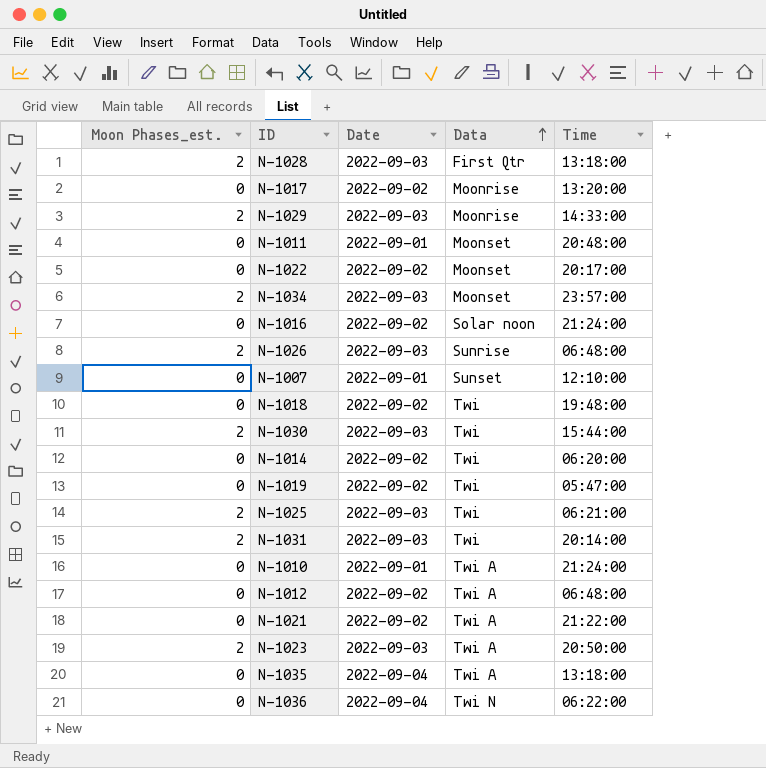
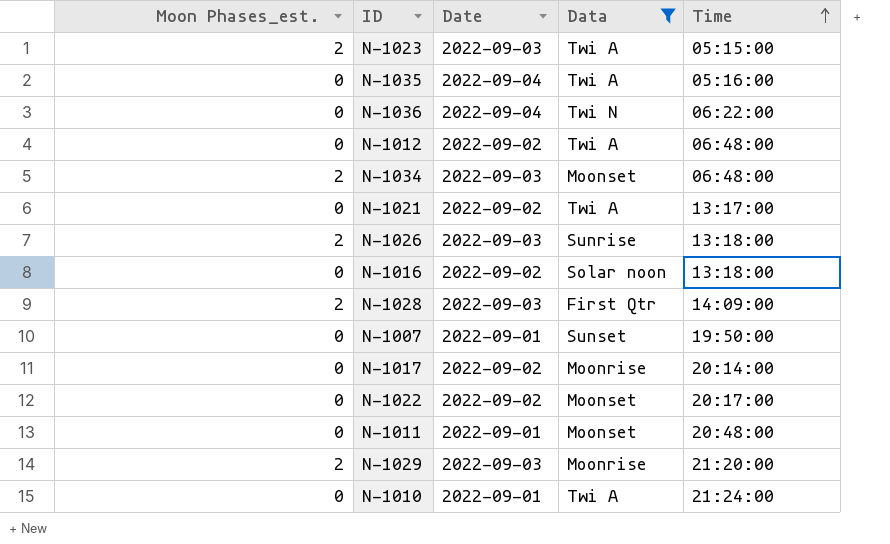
filter: none -> Data != Twi
row order: Data ascending -> Time ascending
N-1023 | Time: 20:50:00 -> 05:15:00
N-1035 | Time: 13:18:00 -> 05:16:00
N-1034 | Time: 23:57:00 -> 06:48:00
N-1021 | Time: 21:22:00 -> 13:17:00
N-1026 | Time: 06:48:00 -> 13:18:00
N-1016 | Time: 21:24:00 -> 13:18:00
N-1028 | Time: 13:18:00 -> 14:09:00
N-1007 | Time: 12:10:00 -> 19:50:00
N-1017 | Time: 13:20:00 -> 20:14:00
N-1029 | Time: 14:33:00 -> 21:20:00

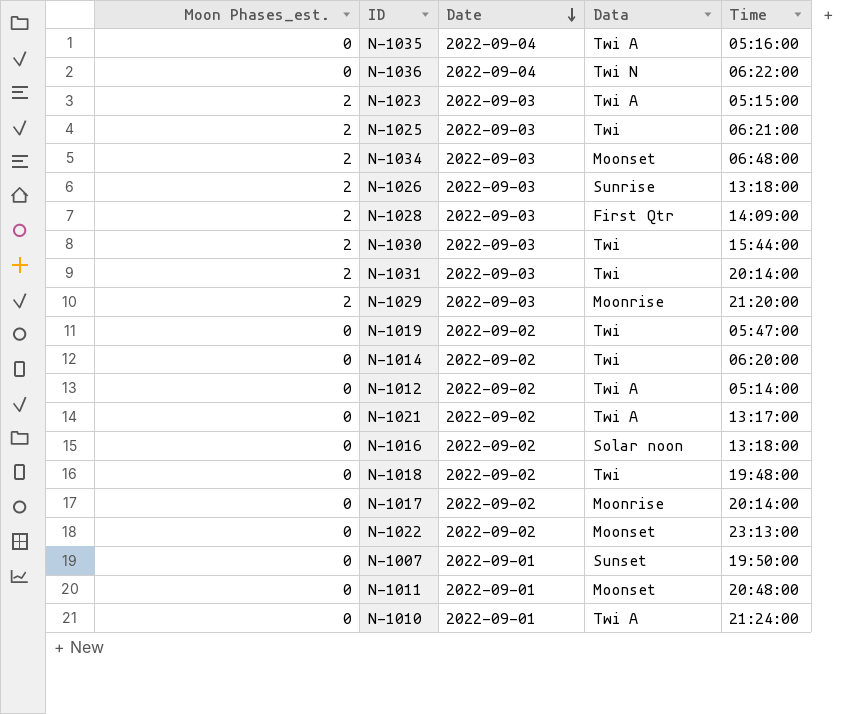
filter: Data != Twi -> none
row order: Time ascending -> Date descending
N-1012 | Time: 06:48:00 -> 05:14:00
N-1022 | Time: 20:17:00 -> 23:13:00

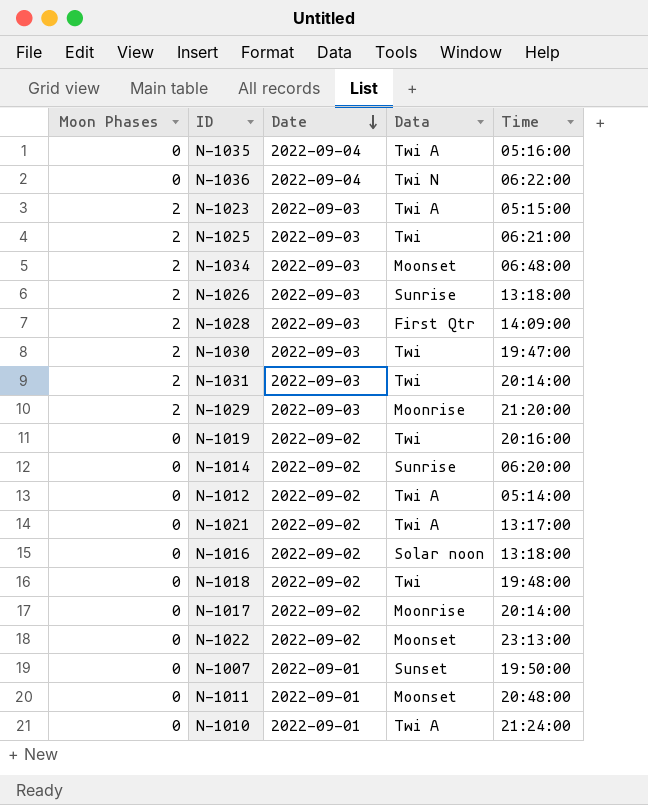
column name: Moon Phases_est. -> Moon Phases
N-1030 | Time: 15:44:00 -> 19:47:00
N-1019 | Time: 05:47:00 -> 20:16:00
N-1014 | Data: Twi -> Sunrise

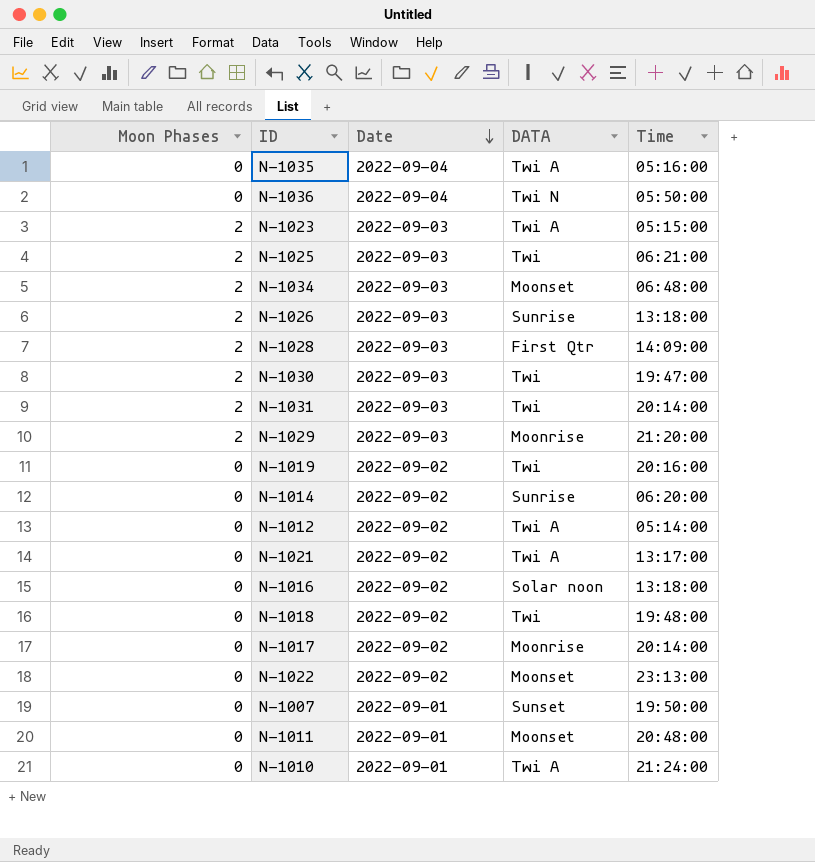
column name: Data -> DATA
N-1036 | Time: 06:22:00 -> 05:50:00

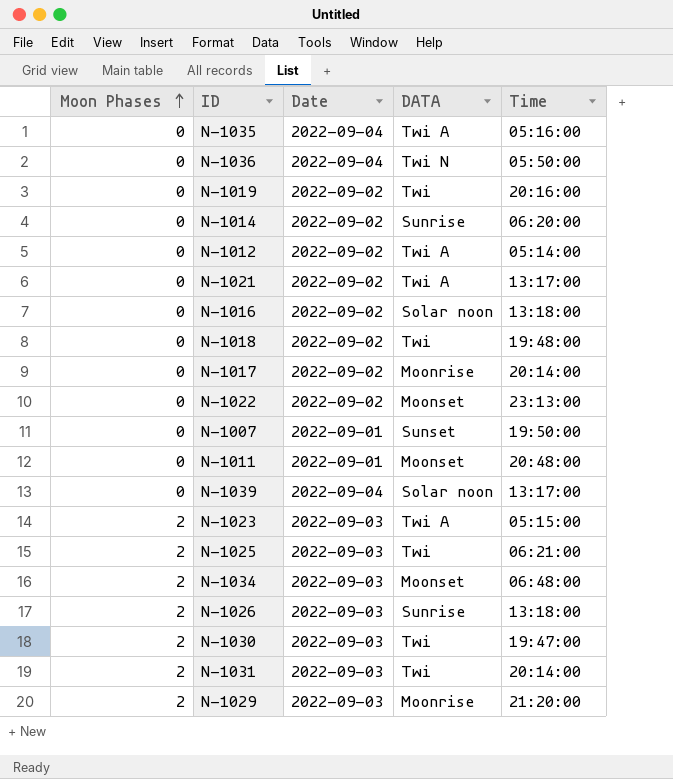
row order: Date descending -> Moon Phases ascending
row N-1028: 2 | 2022-09-03 | First Qtr | 14:09:00 -> none
row N-1010: 0 | 2022-09-01 | Twi A | 21:24:00 -> none
row N-1039: none -> 0 | 2022-09-04 | Solar noon | 13:17:00

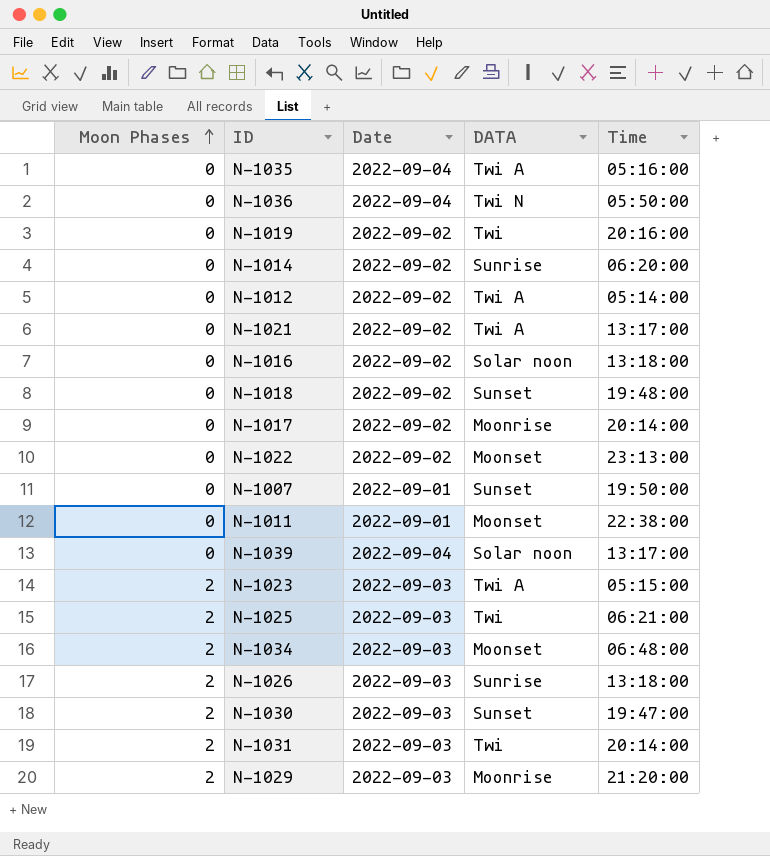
N-1018 | DATA: Twi -> Sunset
N-1011 | Time: 20:48:00 -> 22:38:00
N-1030 | DATA: Twi -> Sunset

